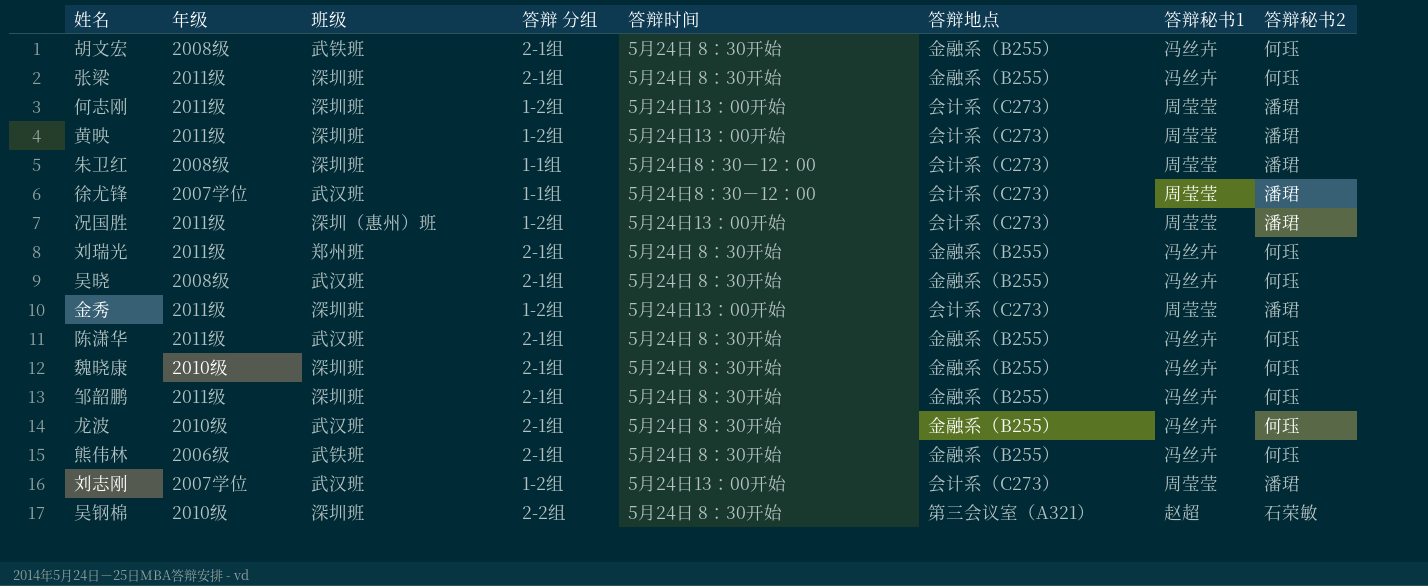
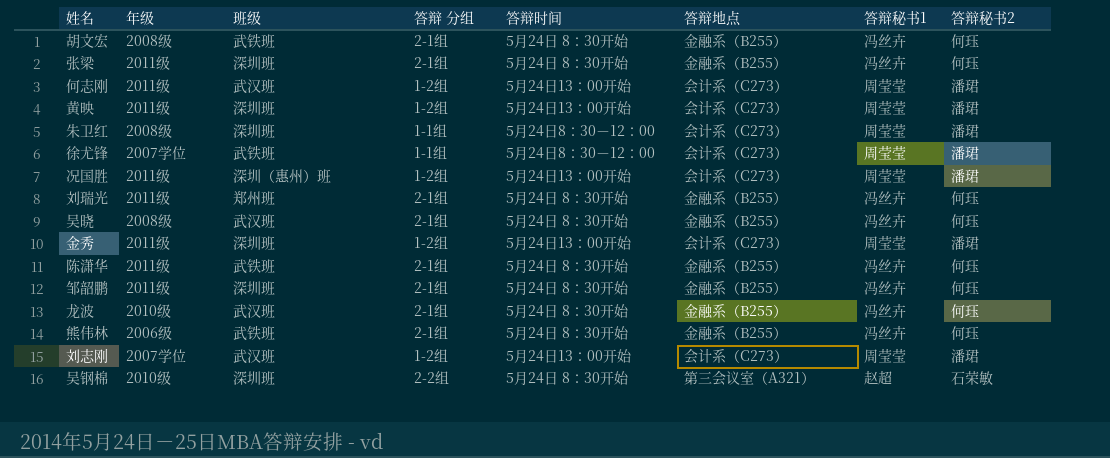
row 魏晓康: 2010级 | 深圳班 | 2-1组 | 5月24日 8：30开始 | 金融系（B255） | 冯丝卉 | 何珏 -> none
何志刚 | 班级: 深圳班 -> 武汉班
徐尤锋 | 班级: 武汉班 -> 武铁班
陈潇华 | 班级: 武汉班 -> 武铁班

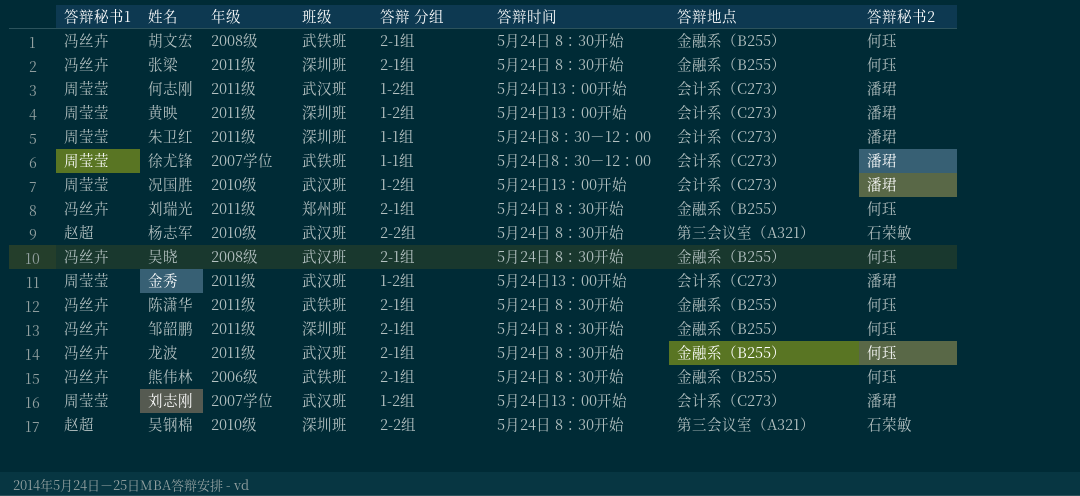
column 答辩秘书1 | position: 7 -> 1
朱卫红 | 年级: 2008级 -> 2011级
况国胜 | 年级: 2011级 -> 2010级
况国胜 | 班级: 深圳（惠州）班 -> 武汉班
row 杨志军: none -> 赵超 | 2010级 | 武汉班 | 2-2组 | 5月24日 8：30开始 | 第三会议室（A321） | 石荣敏
金秀 | 班级: 深圳班 -> 武汉班
龙波 | 年级: 2010级 -> 2011级

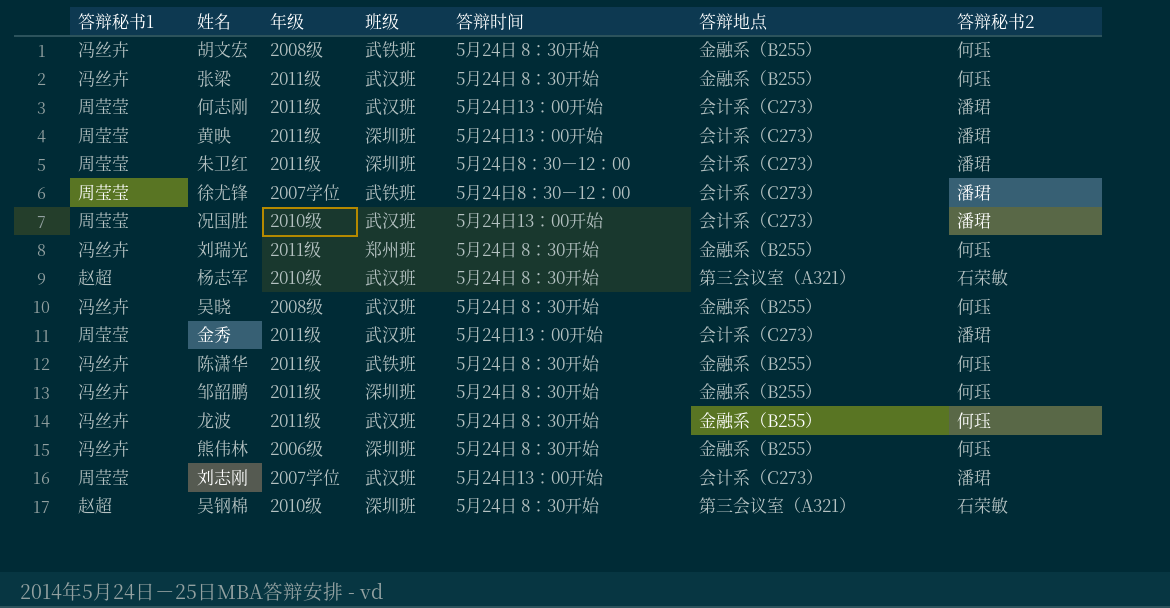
column 答辩 分组 | position: 5 -> none
张梁 | 班级: 深圳班 -> 武汉班
熊伟林 | 班级: 武铁班 -> 深圳班

